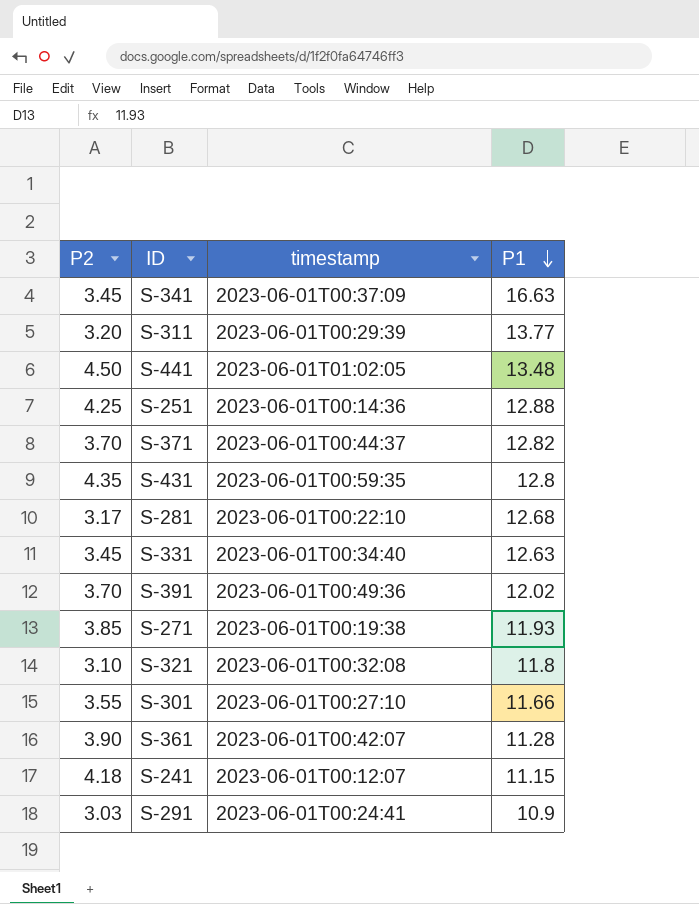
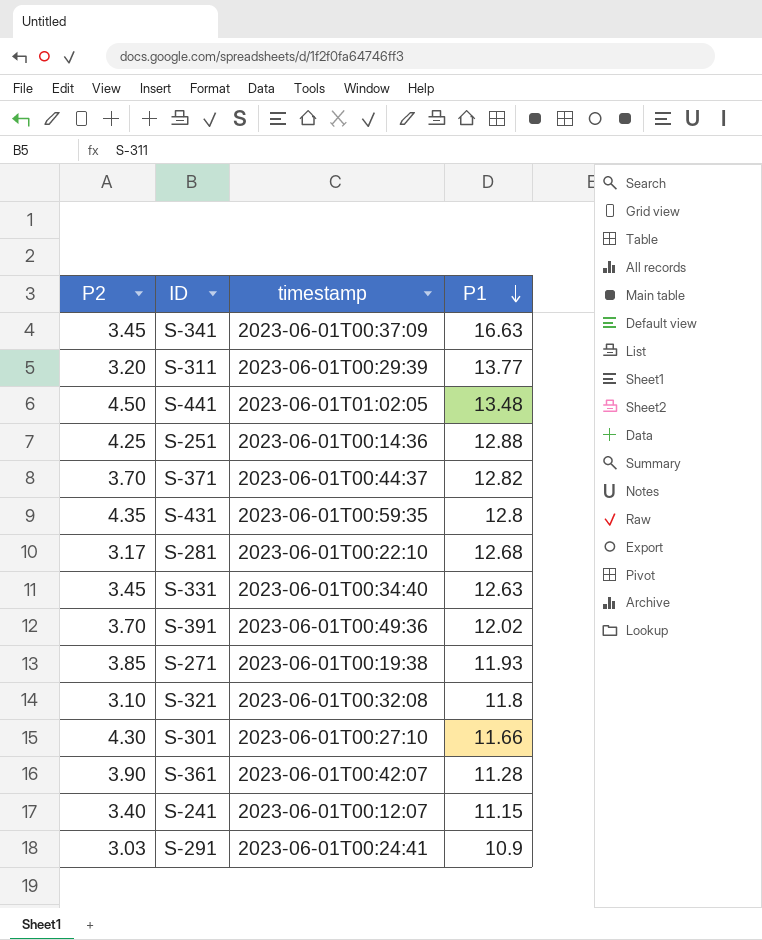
S-301 | P2: 3.55 -> 4.30
S-241 | P2: 4.18 -> 3.40

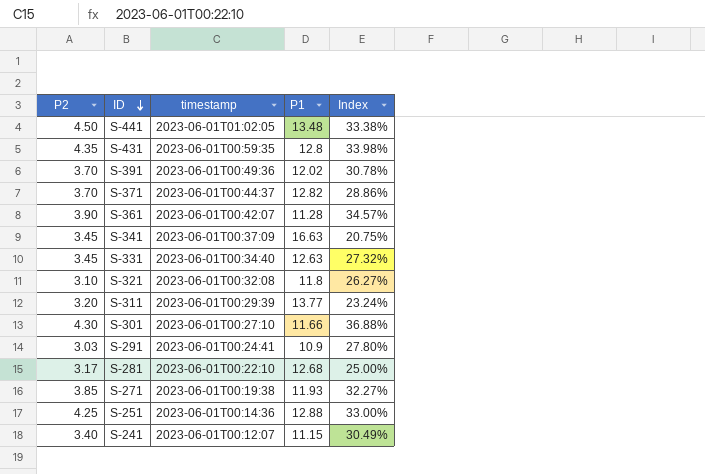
row order: P1 descending -> ID descending
column Index | formula: none -> [P2] / [P1]

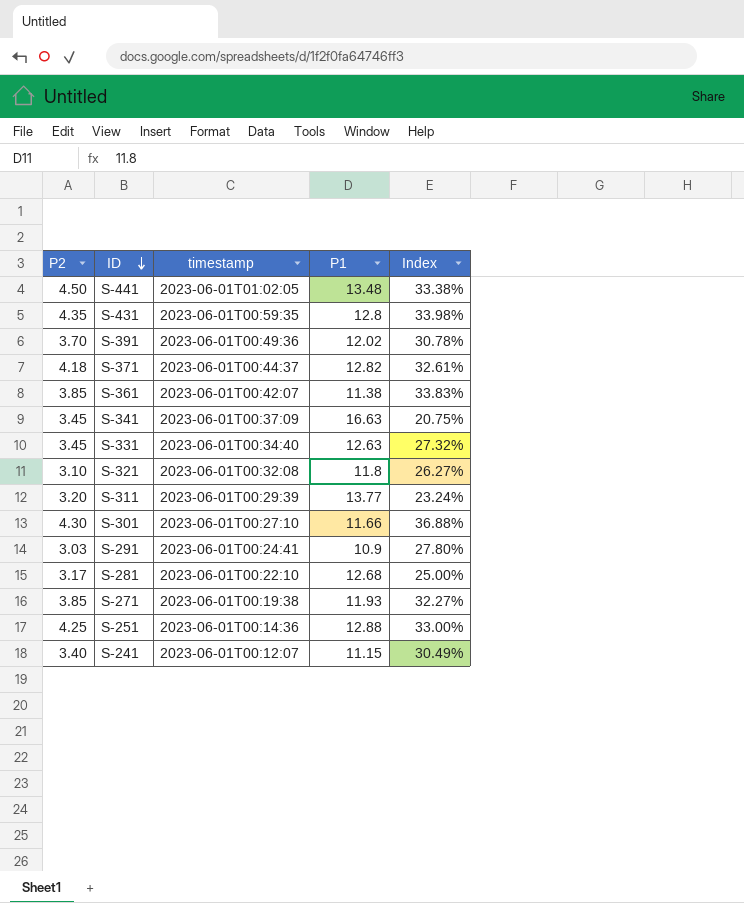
S-371 | P2: 3.70 -> 4.18
S-371 | Index: 28.86% -> 32.61%
S-361 | P2: 3.90 -> 3.85
S-361 | P1: 11.28 -> 11.38
S-361 | Index: 34.57% -> 33.83%

